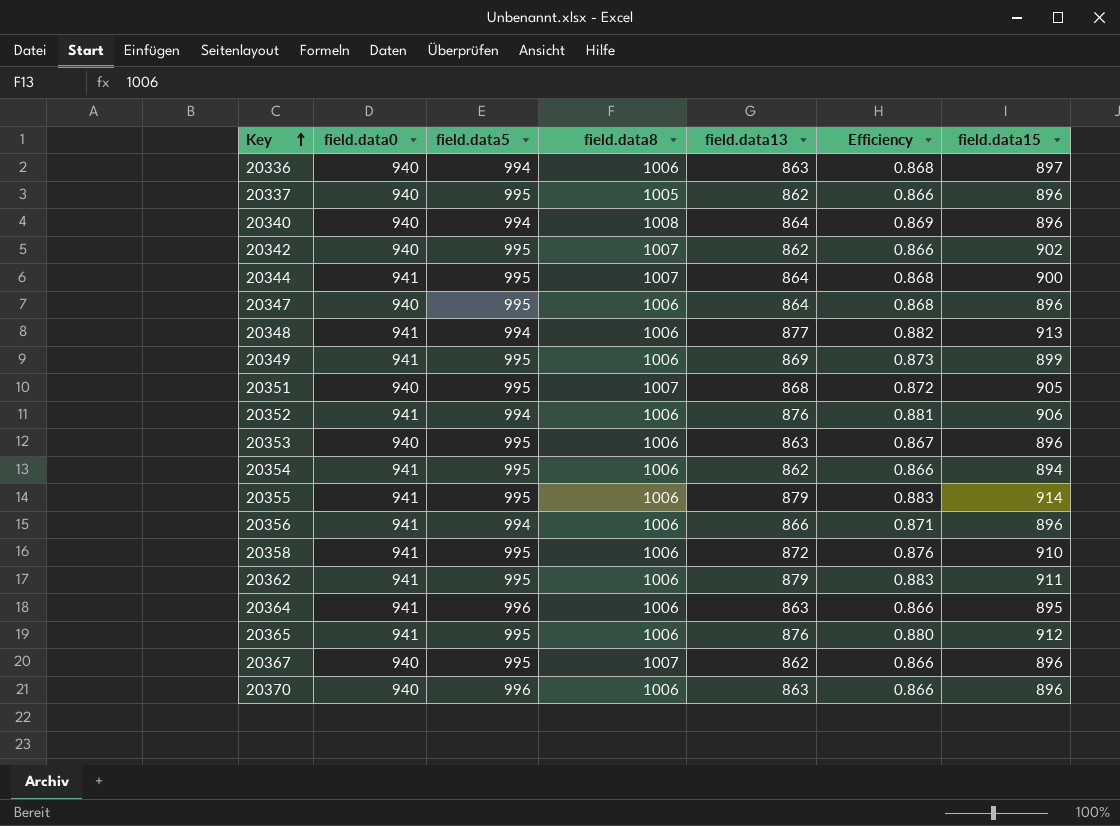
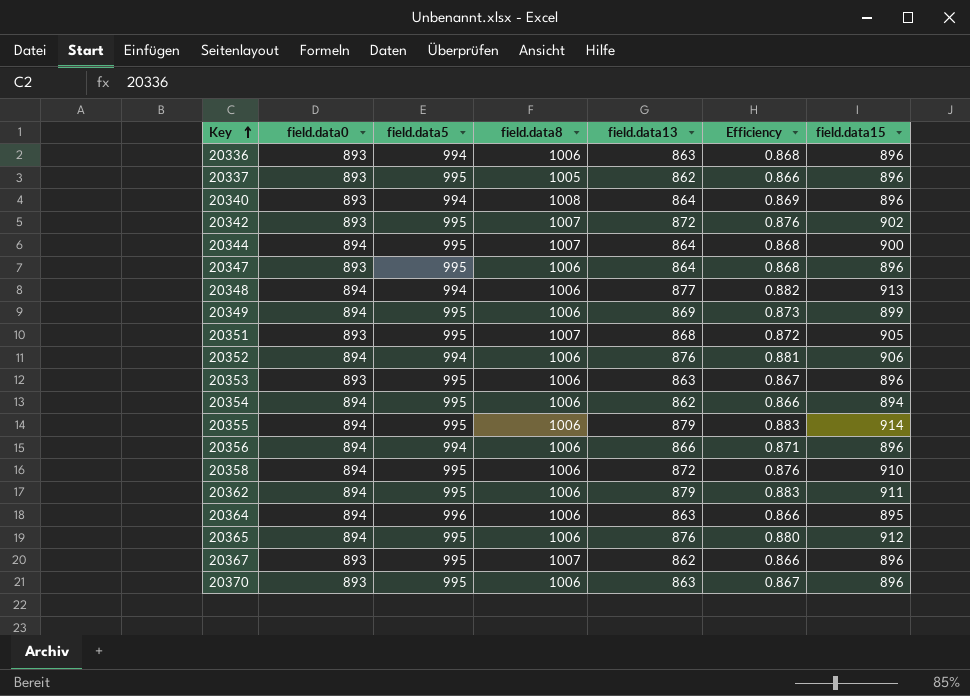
20336 | field.data0: 940 -> 893
20336 | field.data15: 897 -> 896
20337 | field.data0: 940 -> 893
20340 | field.data0: 940 -> 893
20342 | field.data0: 940 -> 893
20342 | field.data13: 862 -> 872
20342 | Efficiency: 0.866 -> 0.876
20344 | field.data0: 941 -> 894
20347 | field.data0: 940 -> 893
20348 | field.data0: 941 -> 894
20349 | field.data0: 941 -> 894
20351 | field.data0: 940 -> 893
20352 | field.data0: 941 -> 894
20353 | field.data0: 940 -> 893
20354 | field.data0: 941 -> 894
20355 | field.data0: 941 -> 894
20356 | field.data0: 941 -> 894
20358 | field.data0: 941 -> 894
20362 | field.data0: 941 -> 894
20364 | field.data0: 941 -> 894
20365 | field.data0: 941 -> 894
20367 | field.data0: 940 -> 893
20370 | field.data0: 940 -> 893
20370 | field.data5: 996 -> 995
20370 | Efficiency: 0.866 -> 0.867

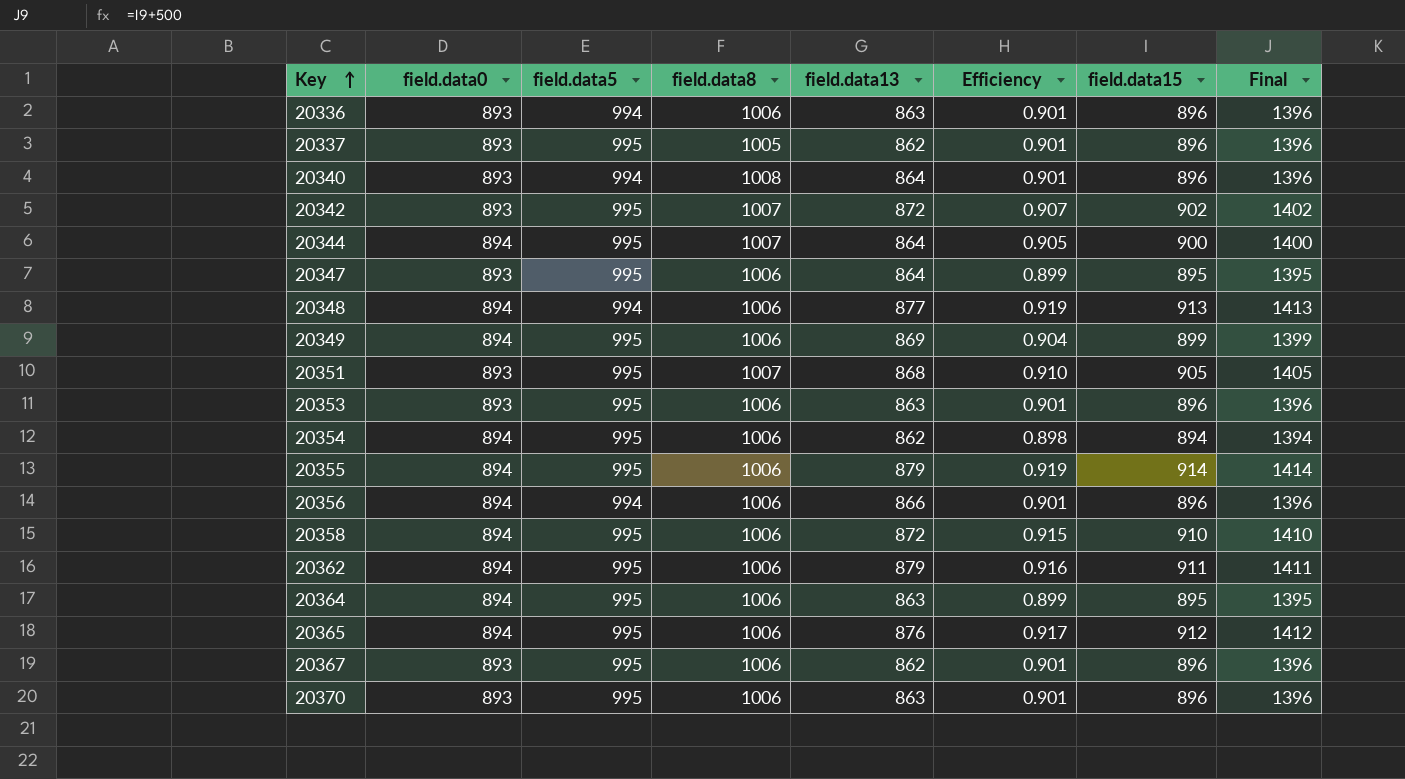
column Efficiency | formula: [field.data13] / [field.data5] -> [field.data15] / [field.data5]
column Final | formula: none -> [field.data15] + 500
row 20352: 894 | 994 | 1006 | 876 | 0.881 | 906 -> none
20347 | field.data15: 896 -> 895
20364 | field.data5: 996 -> 995
20367 | field.data8: 1007 -> 1006

